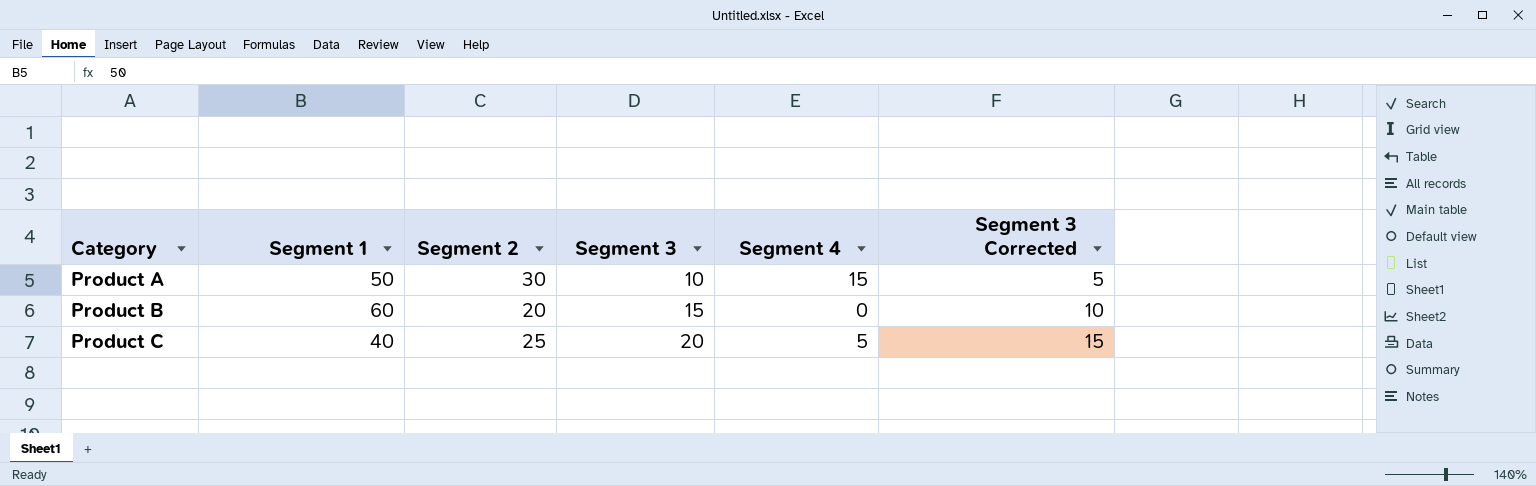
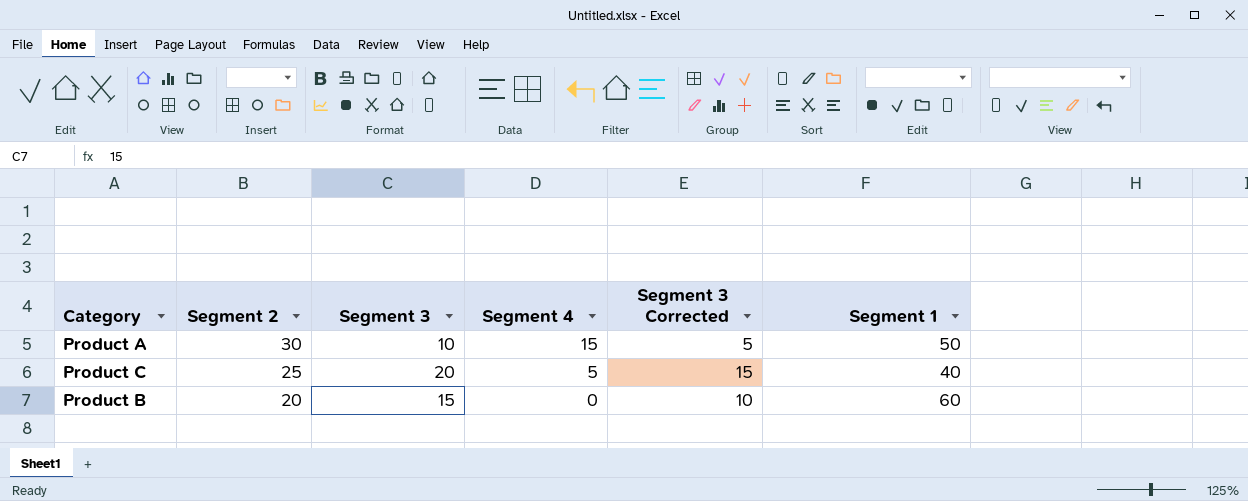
row order: Category ascending -> Segment 2 descending
column Segment 1 | position: 2 -> 6

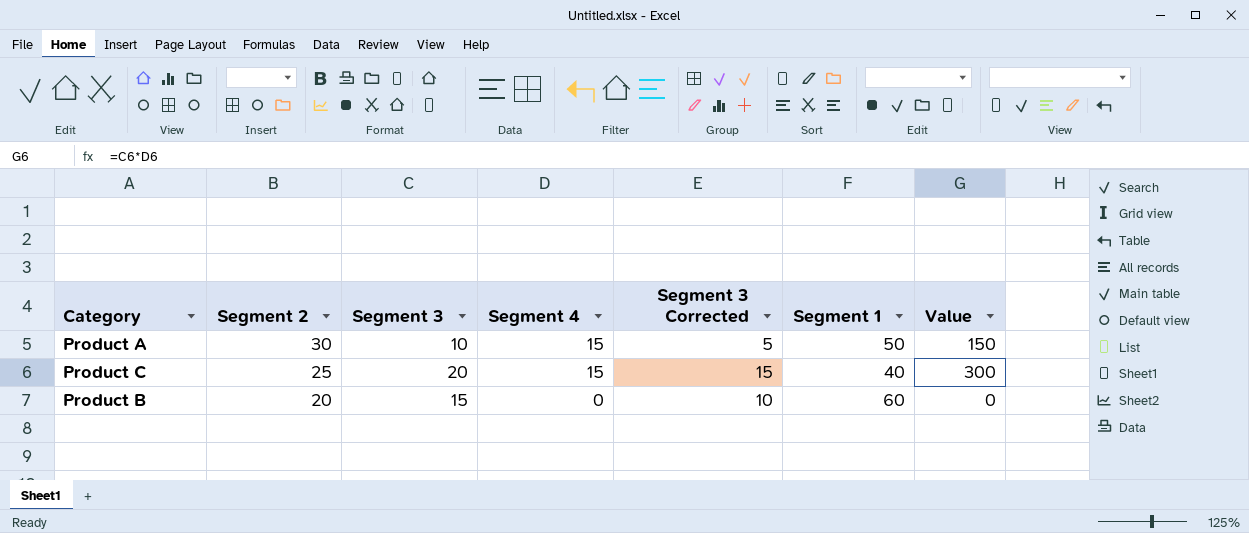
column Value | formula: none -> [Segment 3] * [Segment 4]
Product C | Segment 4: 5 -> 15

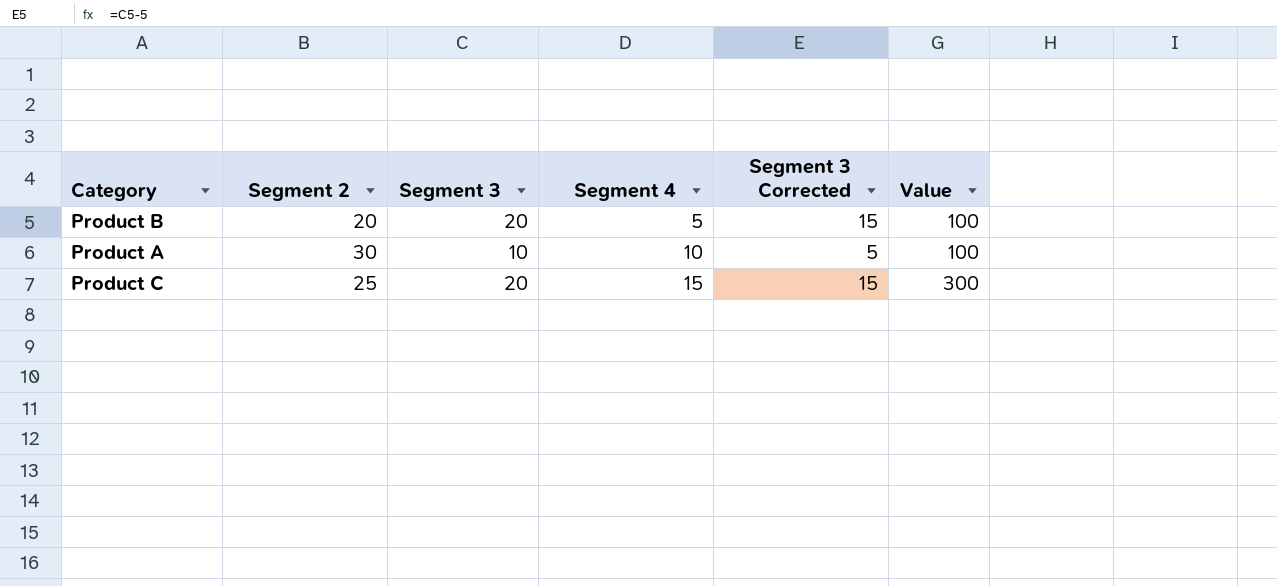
row order: Segment 2 descending -> Segment 4 ascending
column Segment 1 | position: 6 -> none
Product B | Segment 3: 15 -> 20
Product B | Segment 4: 0 -> 5
Product B | Segment 3 Corrected: 10 -> 15
Product B | Value: 0 -> 100
Product A | Segment 4: 15 -> 10
Product A | Value: 150 -> 100

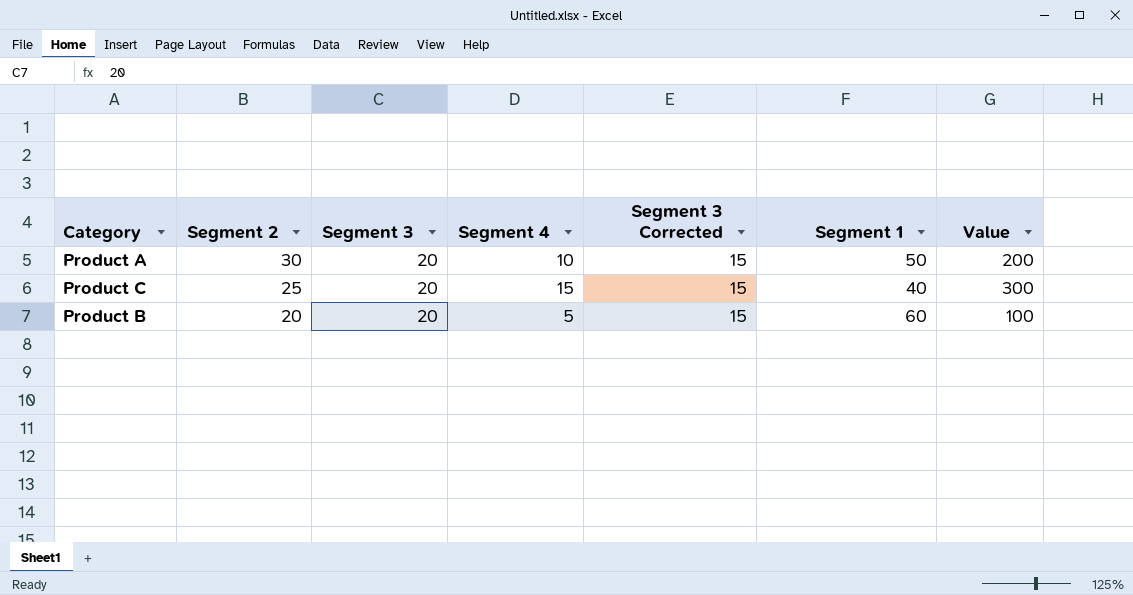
row order: Segment 4 ascending -> Segment 2 descending
column Segment 1 | position: none -> 6
Product A | Segment 3: 10 -> 20
Product A | Segment 3 Corrected: 5 -> 15
Product A | Value: 100 -> 200

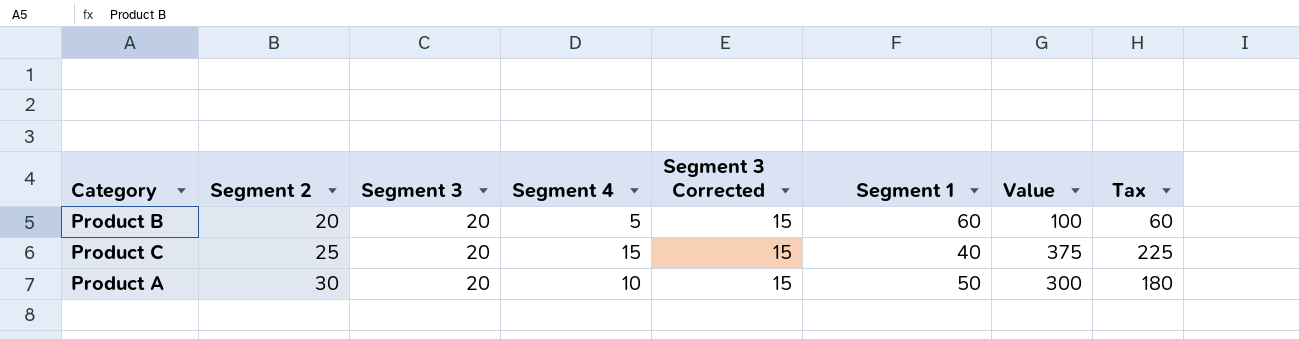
row order: Segment 2 descending -> Segment 2 ascending
column Value | formula: [Segment 3] * [Segment 4] -> [Segment 2] * [Segment 4]
column Tax | formula: none -> [Value] * 0.6

